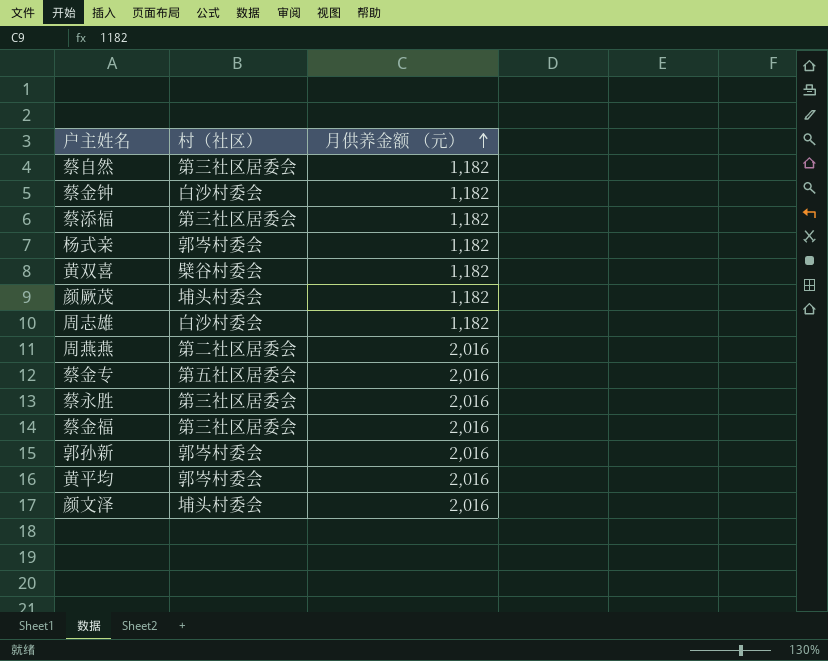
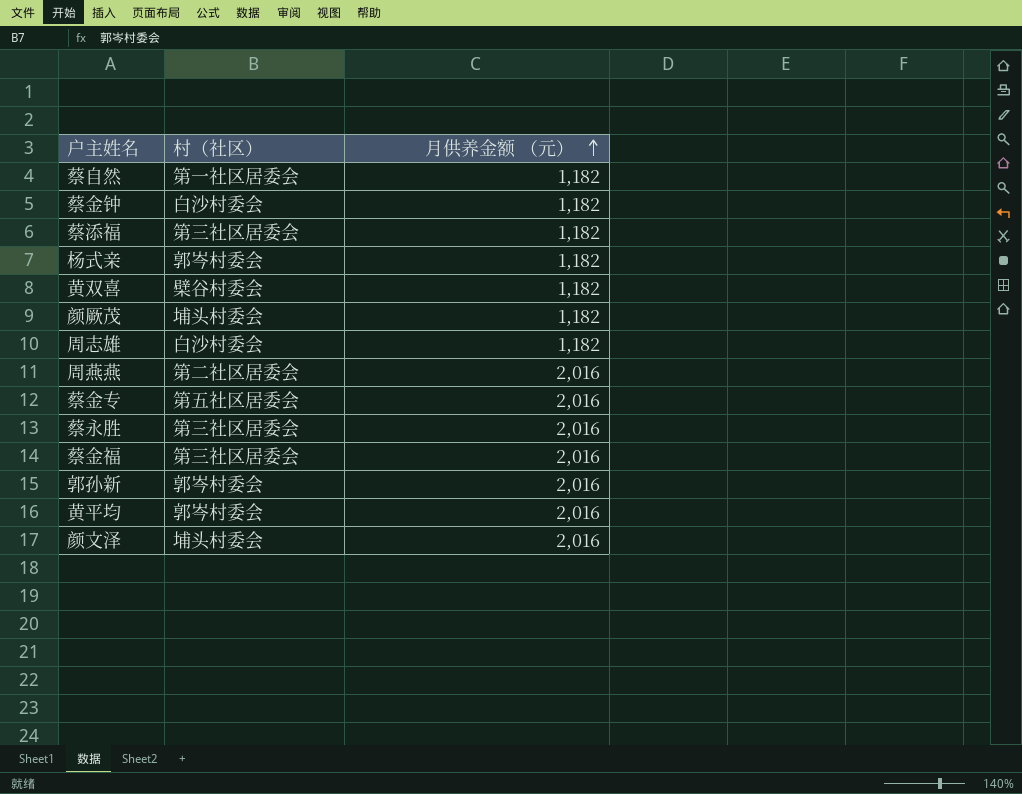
蔡自然 | 村（社区）: 第三社区居委会 -> 第一社区居委会

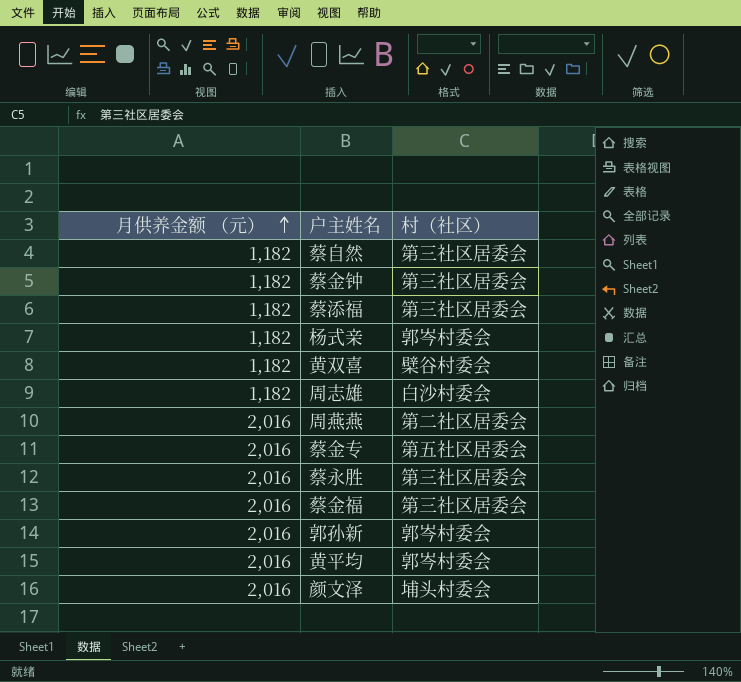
column 月供养金额 （元） | position: 3 -> 1
row 颜厥茂: 埔头村委会 | 1,182 -> none
蔡自然 | 村（社区）: 第一社区居委会 -> 第三社区居委会
蔡金钟 | 村（社区）: 白沙村委会 -> 第三社区居委会

